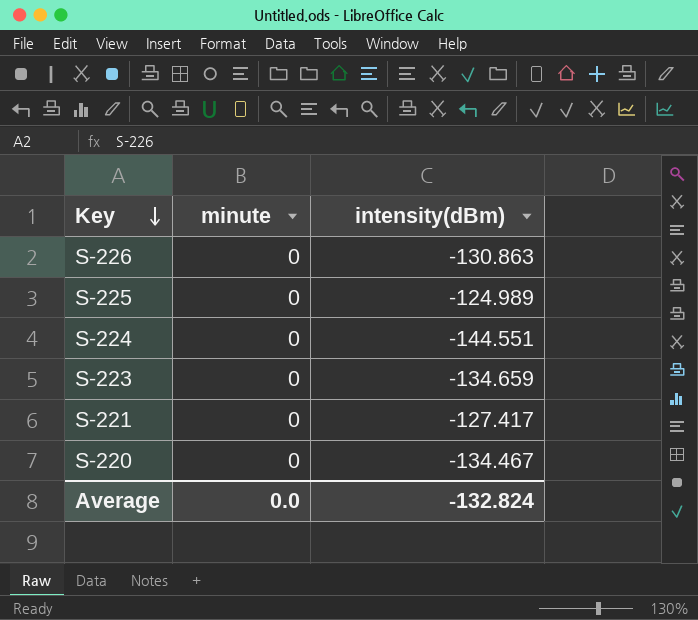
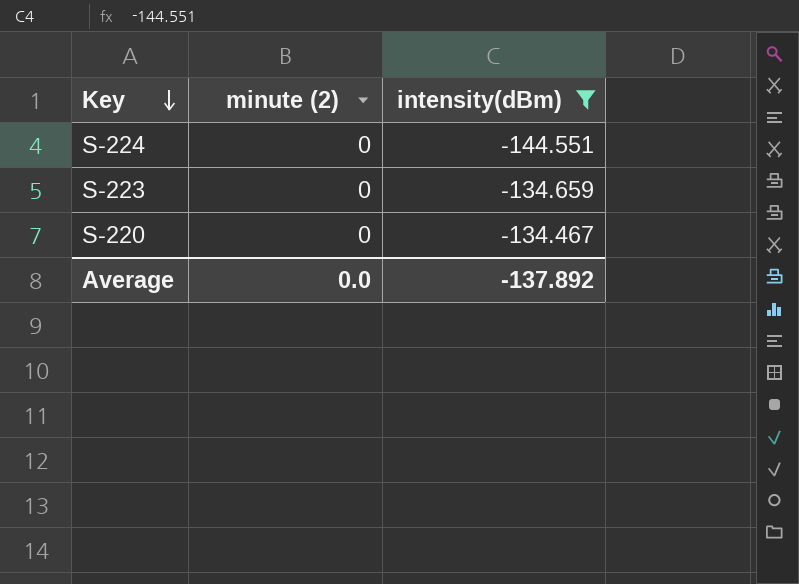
filter: none -> intensity(dBm) <= -134.467
column name: minute -> minute (2)
Average | intensity(dBm): -132.824 -> -137.892

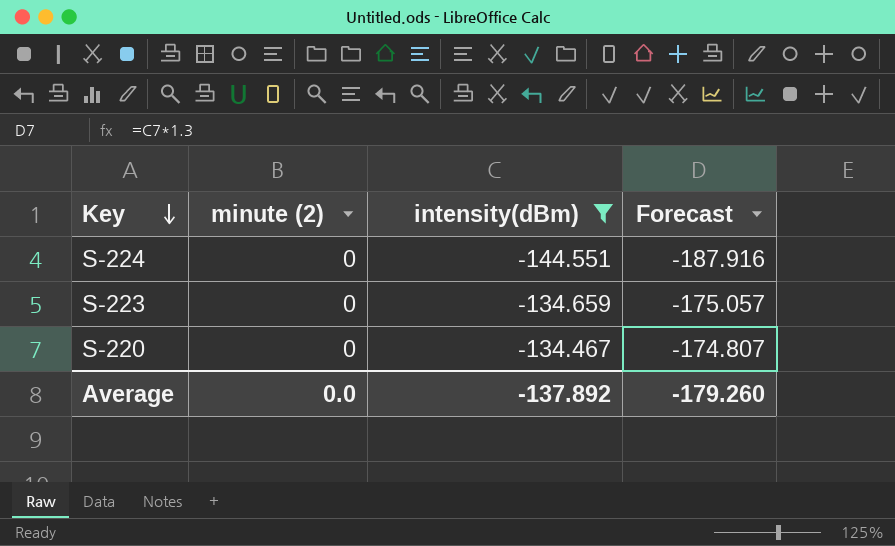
column Forecast | formula: none -> [intensity(dBm)] * 1.3

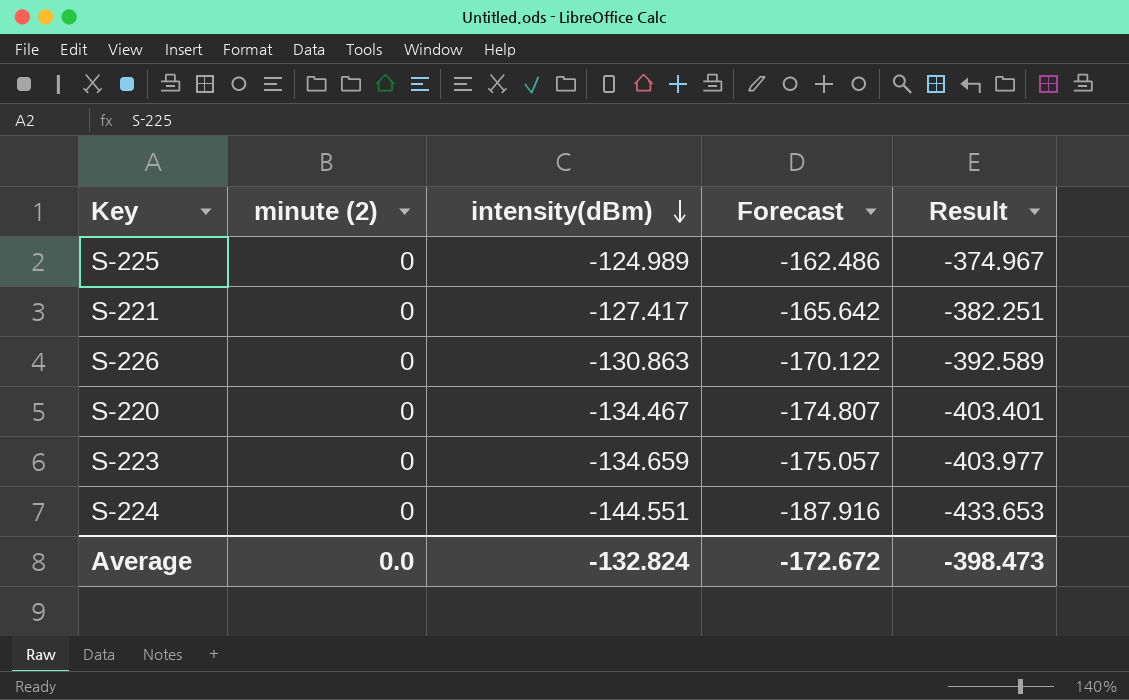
filter: intensity(dBm) <= -134.467 -> none
row order: Key descending -> intensity(dBm) descending
column Result | formula: none -> [intensity(dBm)] * 3
Average | intensity(dBm): -137.892 -> -132.824
Average | Forecast: -179.260 -> -172.672

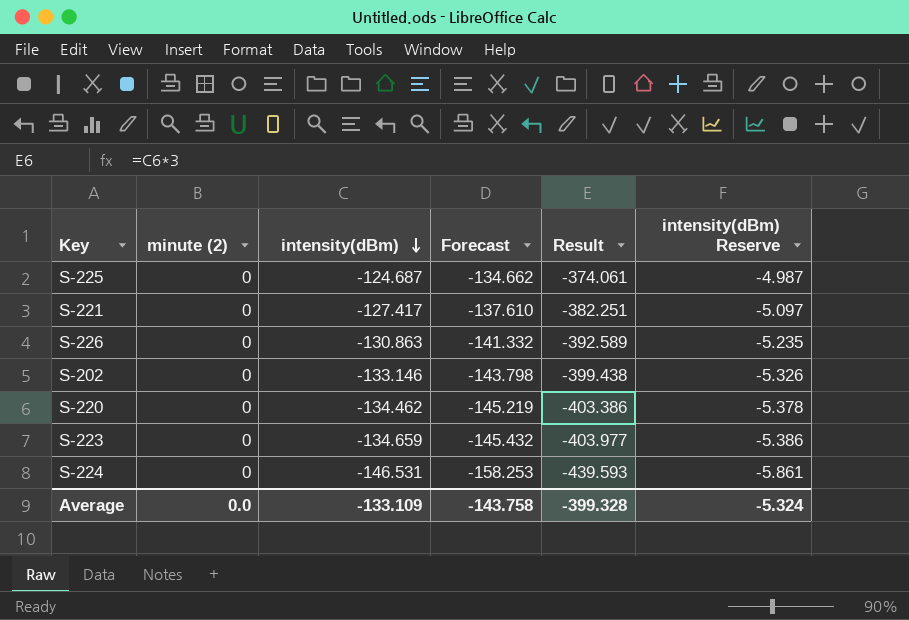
column Forecast | formula: [intensity(dBm)] * 1.3 -> [intensity(dBm)] * 1.08
column intensity(dBm) Reserve | formula: none -> [intensity(dBm)] * 0.04
S-225 | intensity(dBm): -124.989 -> -124.687
S-225 | Result: -374.967 -> -374.061
row S-202: none -> 0 | -133.146 | -143.798 | -399.438 | -5.326
S-220 | intensity(dBm): -134.467 -> -134.462
S-220 | Result: -403.401 -> -403.386
S-224 | intensity(dBm): -144.551 -> -146.531
S-224 | Result: -433.653 -> -439.593
Average | intensity(dBm): -132.824 -> -133.109
Average | Forecast: -172.672 -> -143.758
Average | Result: -398.473 -> -399.328

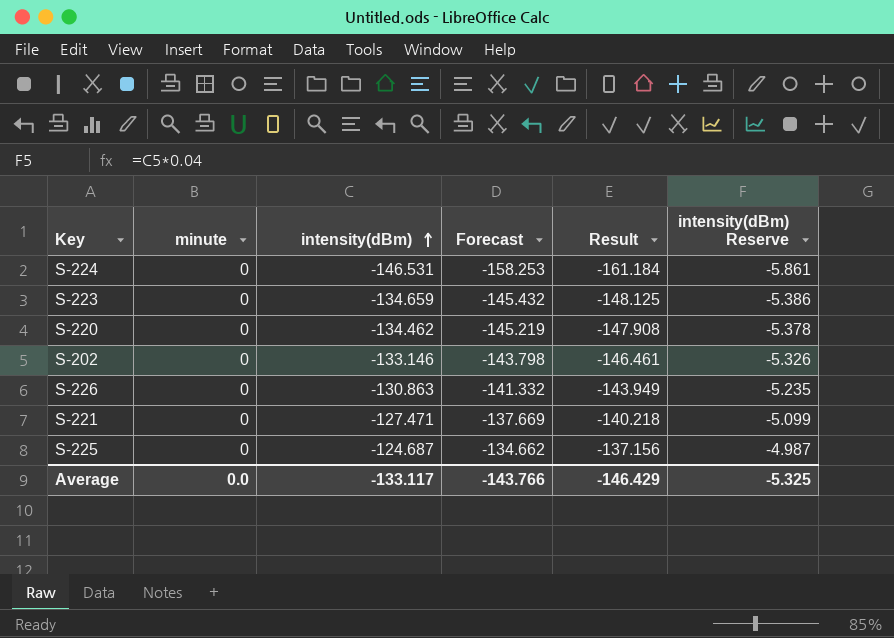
row order: intensity(dBm) descending -> intensity(dBm) ascending
column name: minute (2) -> minute
column Result | formula: [intensity(dBm)] * 3 -> [intensity(dBm)] * 1.1
S-221 | intensity(dBm): -127.417 -> -127.471
S-221 | Forecast: -137.610 -> -137.669
S-221 | intensity(dBm) Reserve: -5.097 -> -5.099
Average | intensity(dBm): -133.109 -> -133.117
Average | Forecast: -143.758 -> -143.766
Average | Result: -399.328 -> -146.429
Average | intensity(dBm) Reserve: -5.324 -> -5.325

